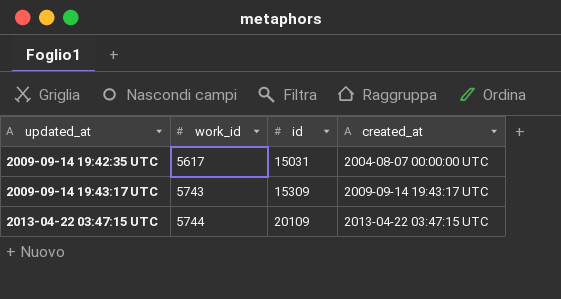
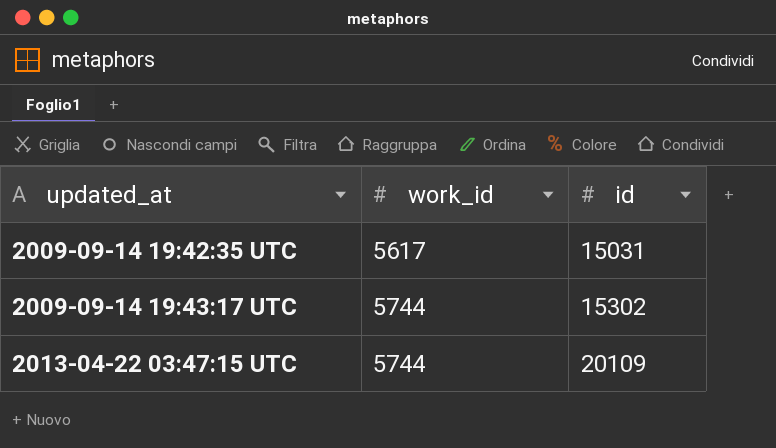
column created_at | position: 4 -> none
2009-09-14 19:43:17 UTC | work_id: 5743 -> 5744
2009-09-14 19:43:17 UTC | id: 15309 -> 15302

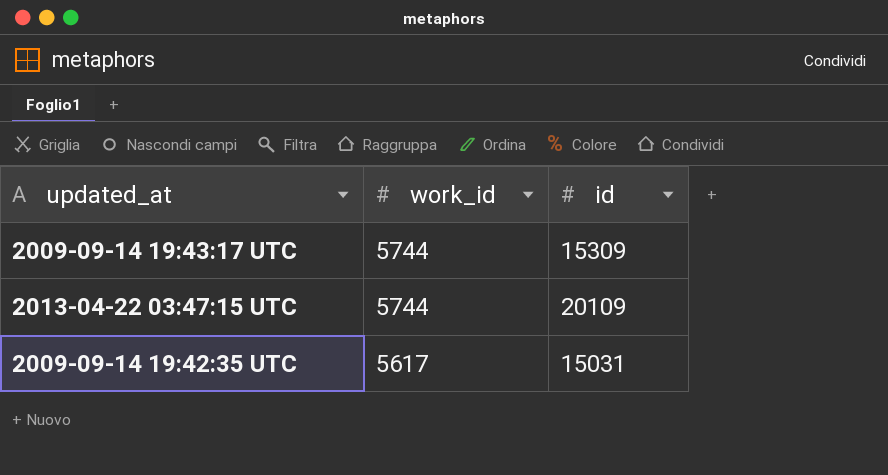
row order: updated_at ascending -> work_id descending
2009-09-14 19:43:17 UTC | id: 15302 -> 15309

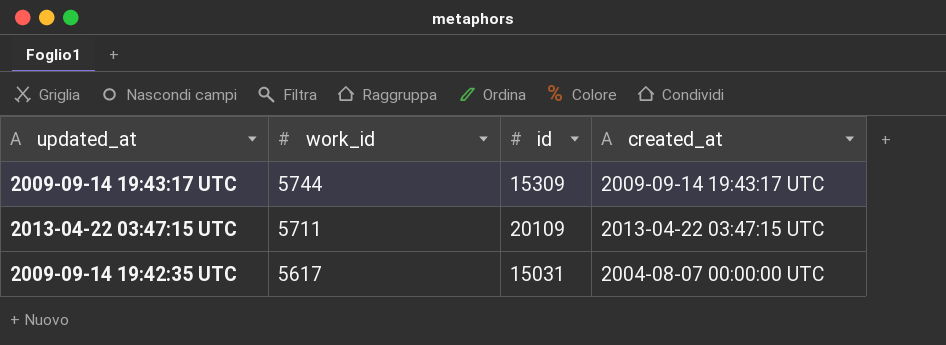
column created_at | position: none -> 4
2013-04-22 03:47:15 UTC | work_id: 5744 -> 5711

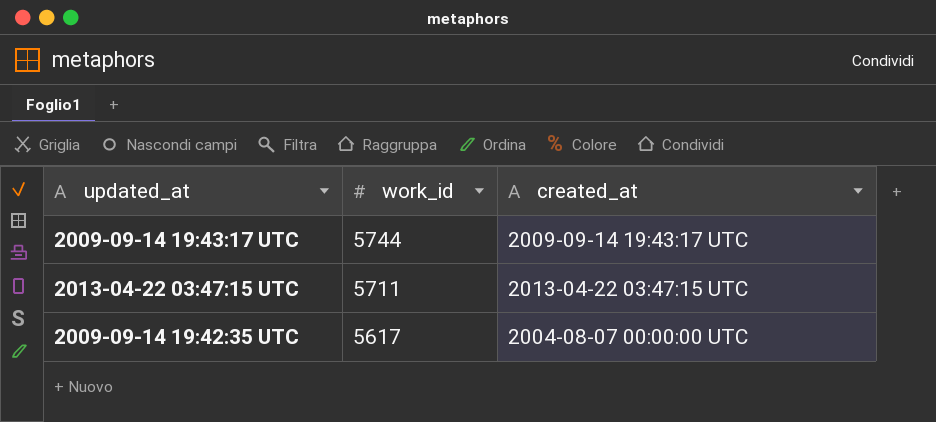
column id | position: 3 -> none

